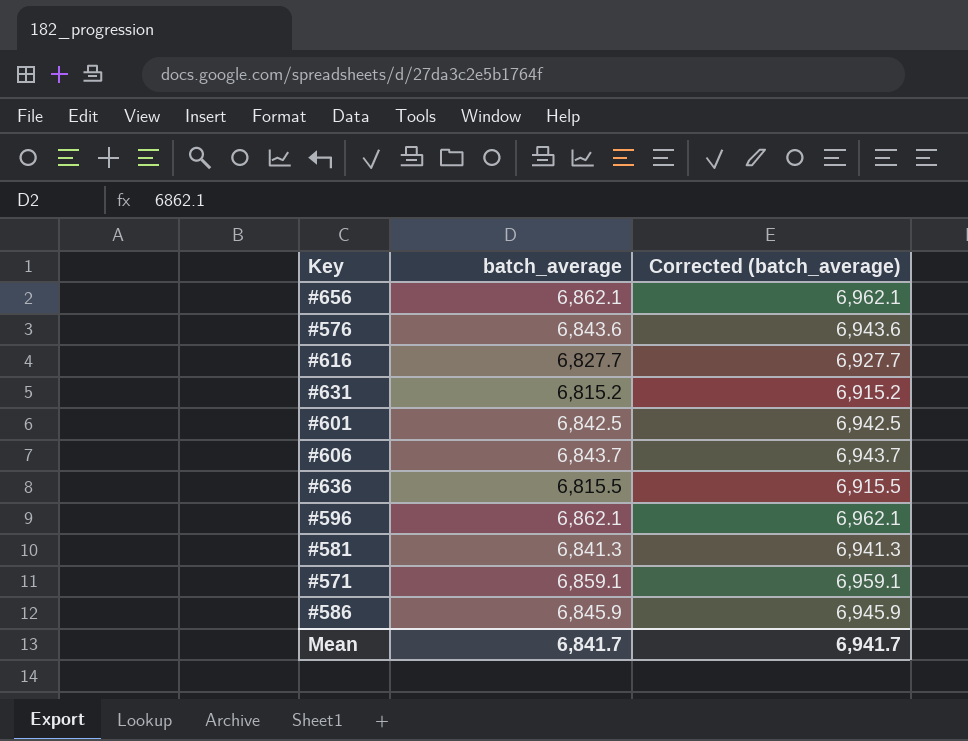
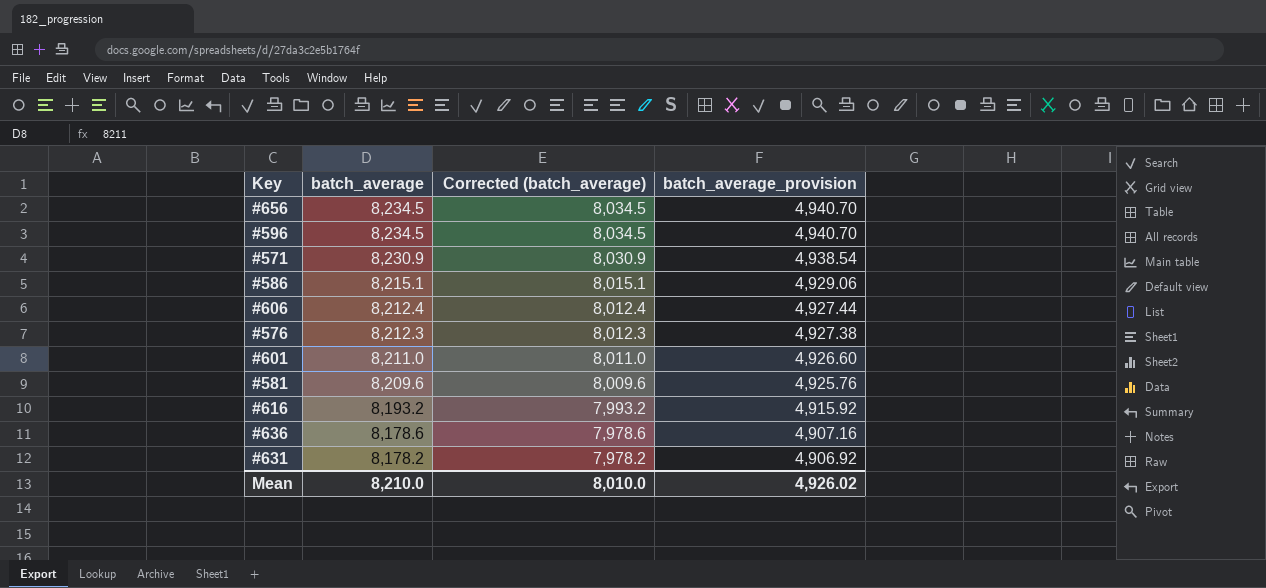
row order: none -> batch_average descending
column Corrected (batch_average) | formula: [batch_average] + 100 -> [batch_average] - 200
column batch_average_provision | formula: none -> [batch_average] * 0.6
#656 | batch_average: 6,862.1 -> 8,234.5
#596 | batch_average: 6,862.1 -> 8,234.5
#571 | batch_average: 6,859.1 -> 8,230.9
#586 | batch_average: 6,845.9 -> 8,215.1
#606 | batch_average: 6,843.7 -> 8,212.4
#576 | batch_average: 6,843.6 -> 8,212.3
#601 | batch_average: 6,842.5 -> 8,211.0
#581 | batch_average: 6,841.3 -> 8,209.6
#616 | batch_average: 6,827.7 -> 8,193.2
#636 | batch_average: 6,815.5 -> 8,178.6
#631 | batch_average: 6,815.2 -> 8,178.2
Mean | batch_average: 6,841.7 -> 8,210.0
Mean | Corrected (batch_average): 6,941.7 -> 8,010.0

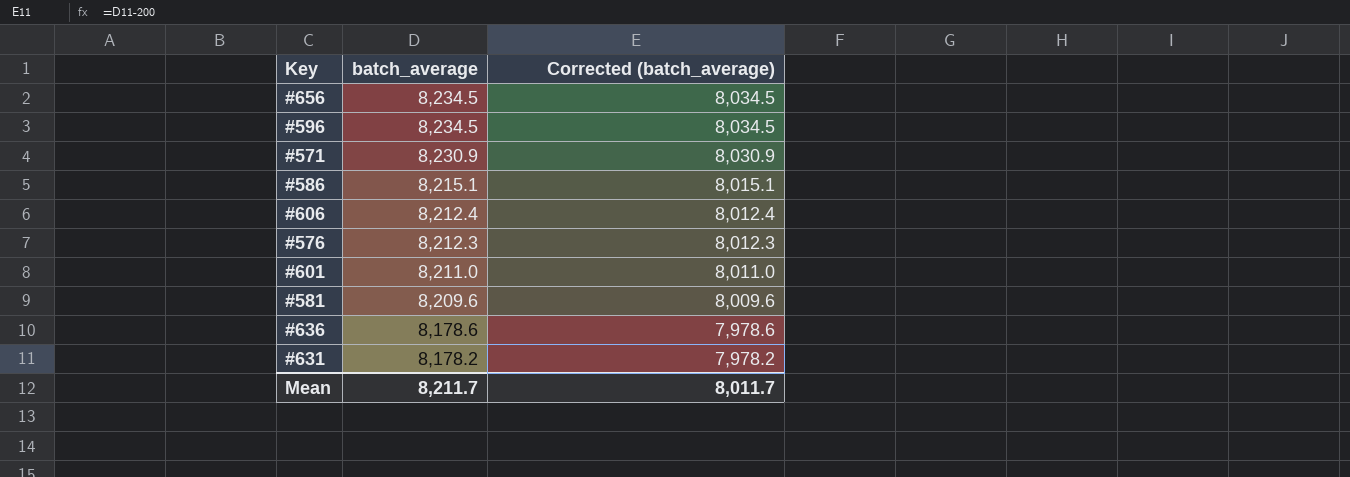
column batch_average_provision | formula: [batch_average] * 0.6 -> none
row #616: 8,193.2 | 7,993.2 | 4,915.92 -> none
Mean | batch_average: 8,210.0 -> 8,211.7
Mean | Corrected (batch_average): 8,010.0 -> 8,011.7

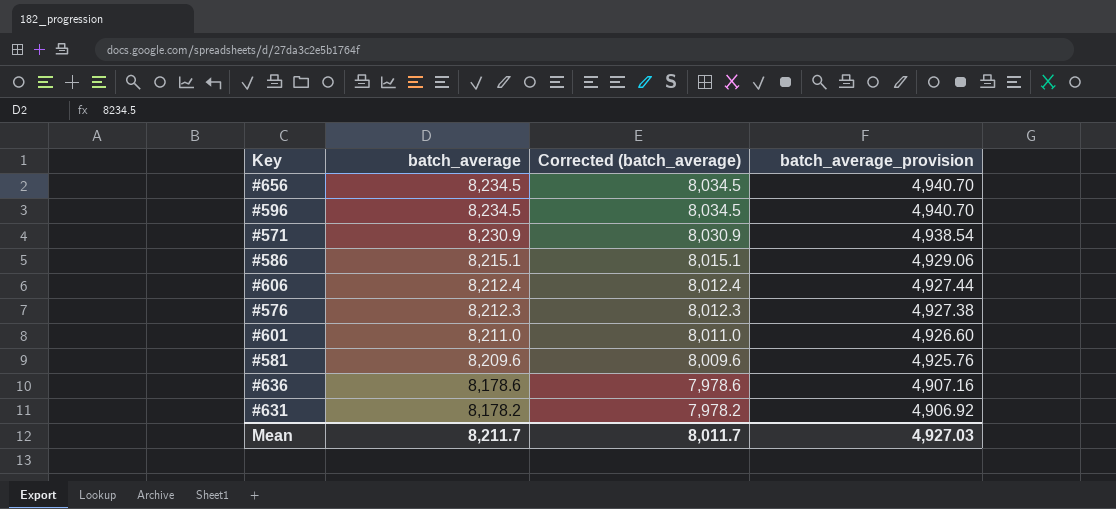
column batch_average_provision | formula: none -> [batch_average] * 0.6

